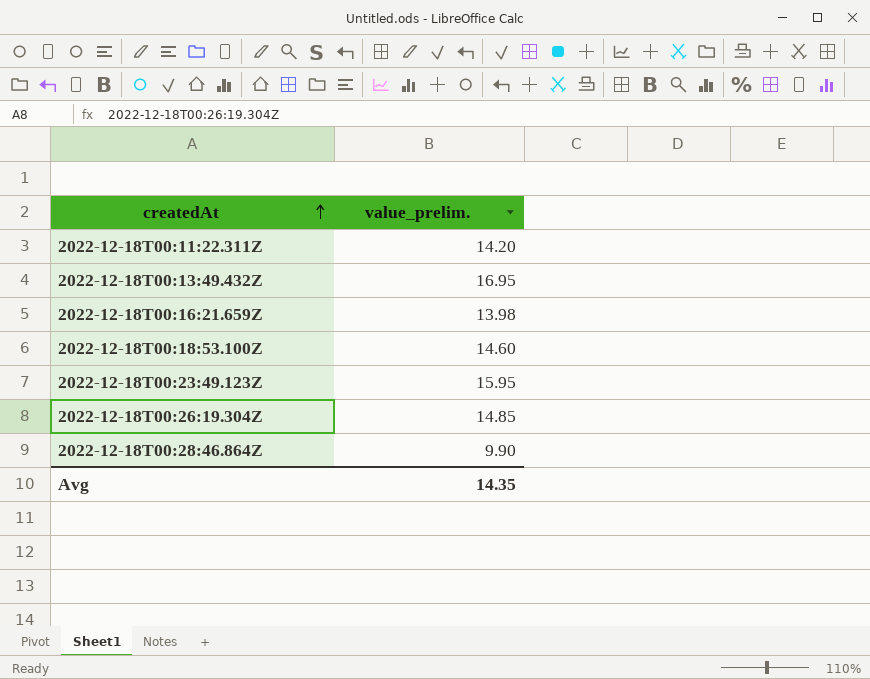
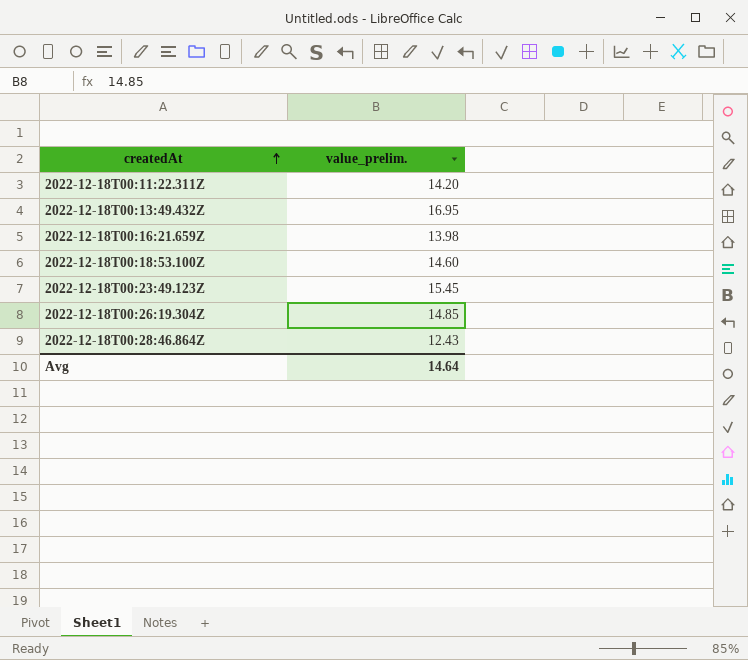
2022-12-18T00:23:49.123Z | value_prelim.: 15.95 -> 15.45
2022-12-18T00:28:46.864Z | value_prelim.: 9.90 -> 12.43
Avg | value_prelim.: 14.35 -> 14.64

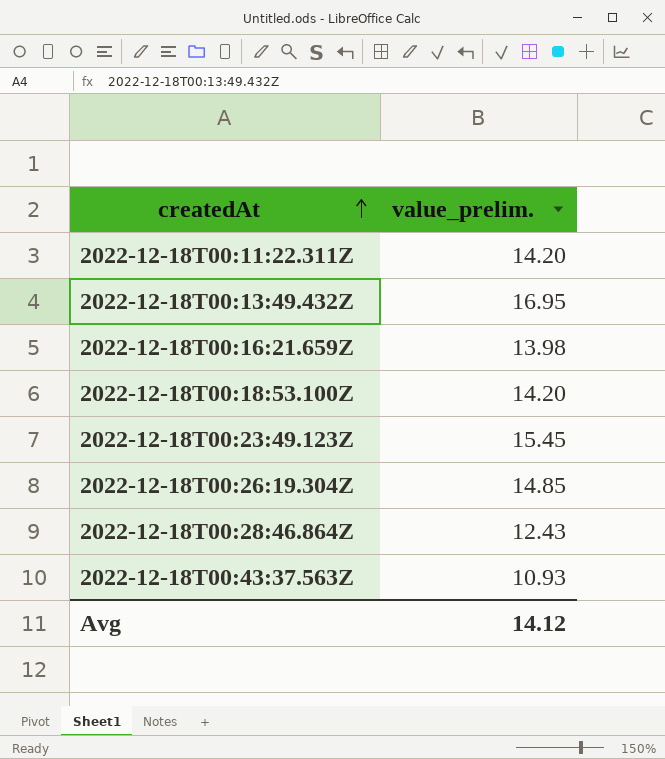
2022-12-18T00:18:53.100Z | value_prelim.: 14.60 -> 14.20
row 2022-12-18T00:43:37.563Z: none -> 10.93
Avg | value_prelim.: 14.64 -> 14.12

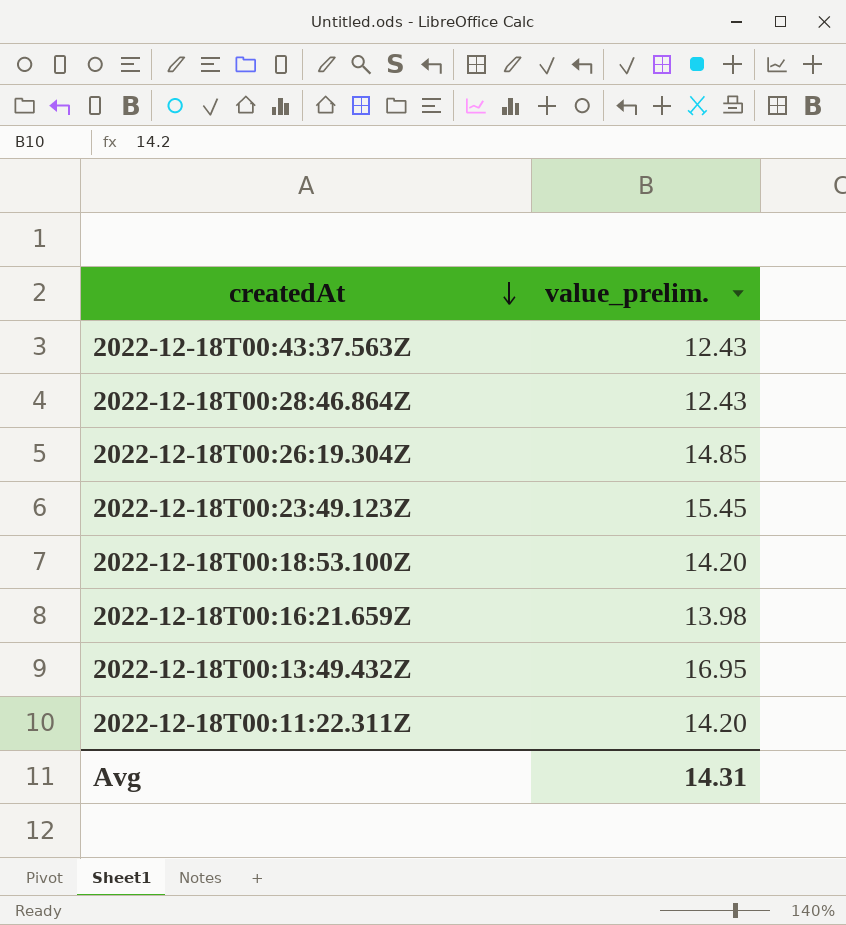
row order: createdAt ascending -> createdAt descending
2022-12-18T00:43:37.563Z | value_prelim.: 10.93 -> 12.43
Avg | value_prelim.: 14.12 -> 14.31

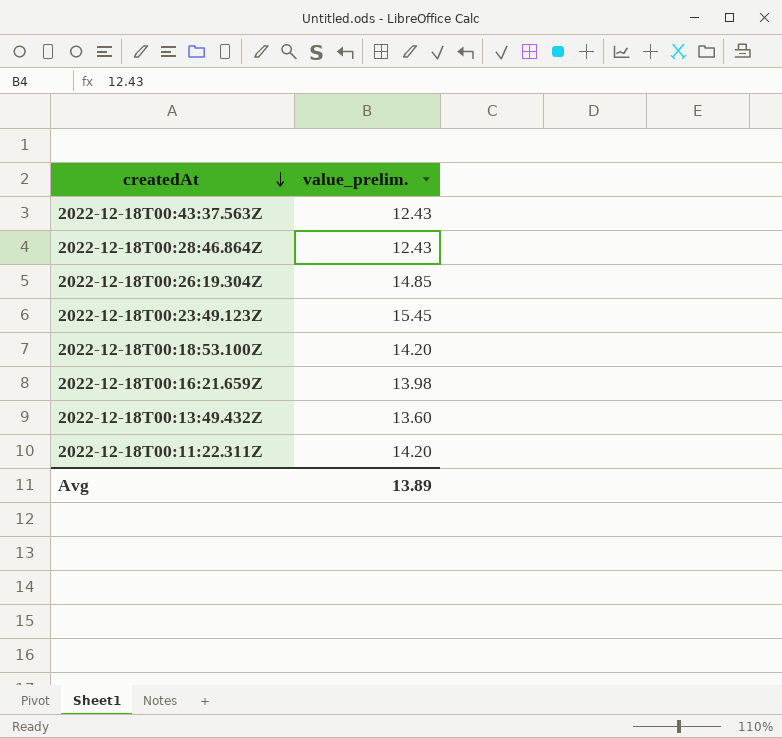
2022-12-18T00:13:49.432Z | value_prelim.: 16.95 -> 13.60
Avg | value_prelim.: 14.31 -> 13.89

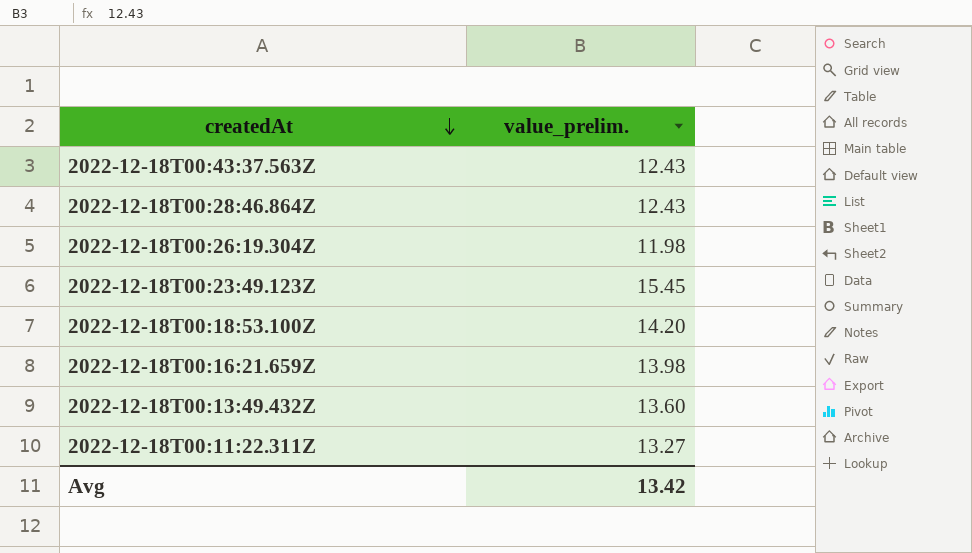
2022-12-18T00:26:19.304Z | value_prelim.: 14.85 -> 11.98
2022-12-18T00:11:22.311Z | value_prelim.: 14.20 -> 13.27
Avg | value_prelim.: 13.89 -> 13.42

